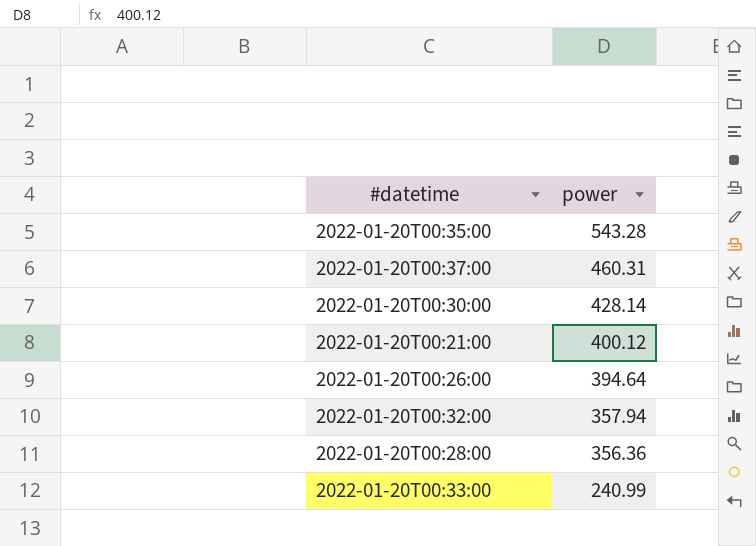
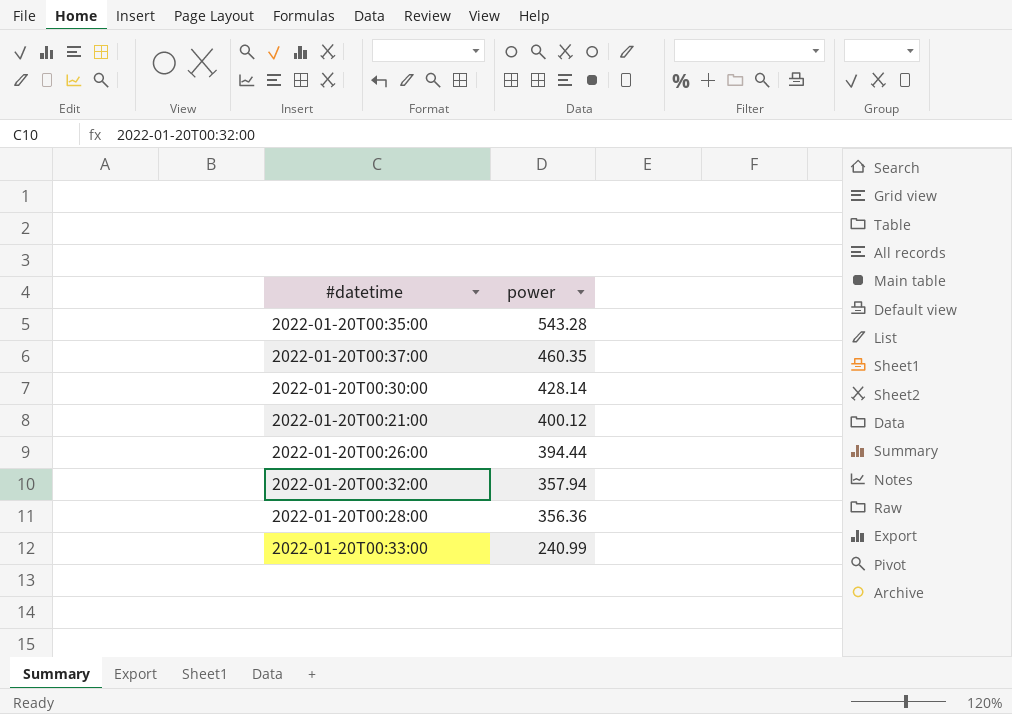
2022-01-20T00:37:00 | power: 460.31 -> 460.35
2022-01-20T00:26:00 | power: 394.64 -> 394.44

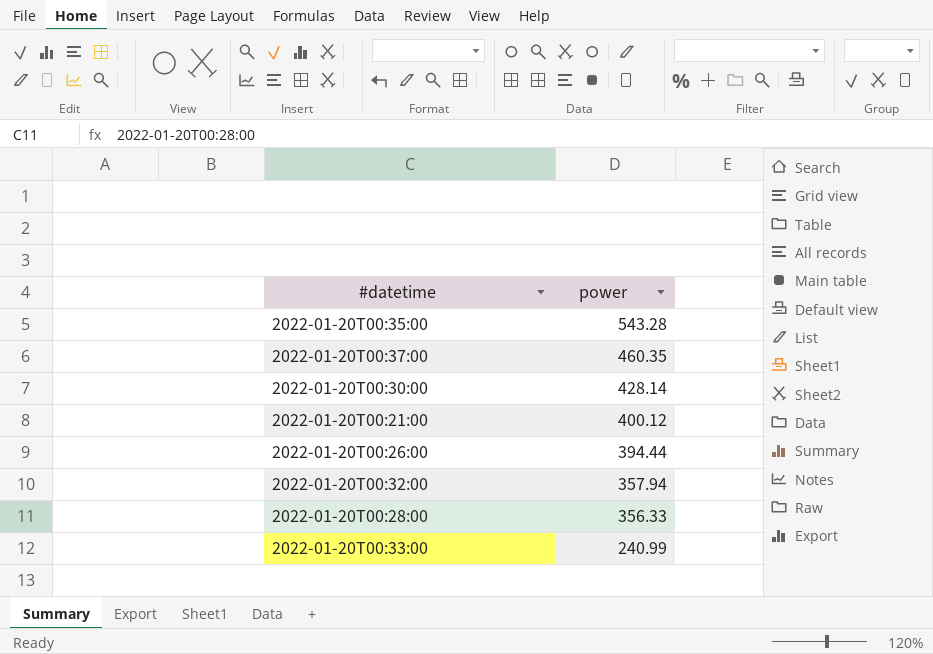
2022-01-20T00:28:00 | power: 356.36 -> 356.33

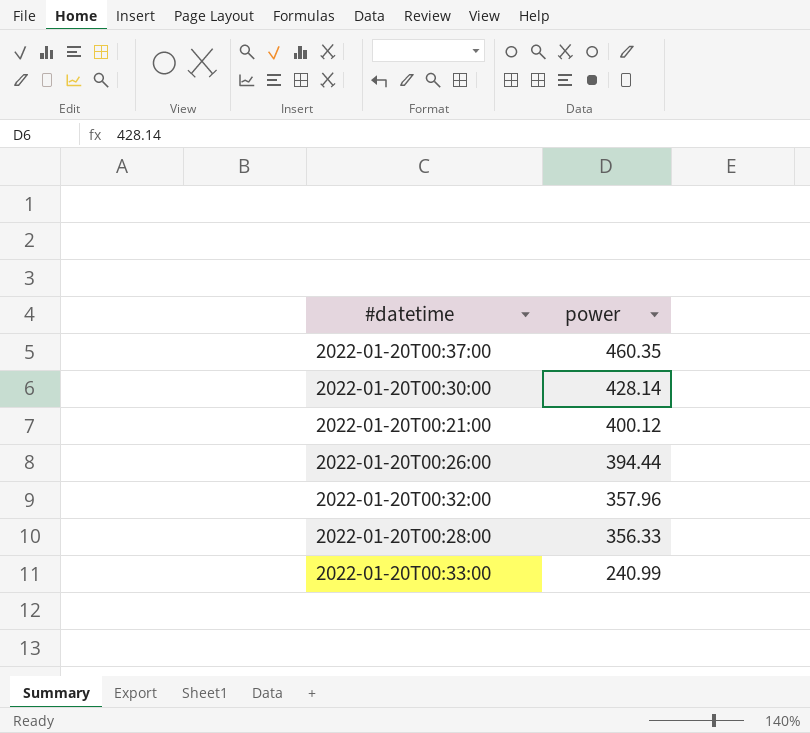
row 2022-01-20T00:35:00: 543.28 -> none
2022-01-20T00:32:00 | power: 357.94 -> 357.96

